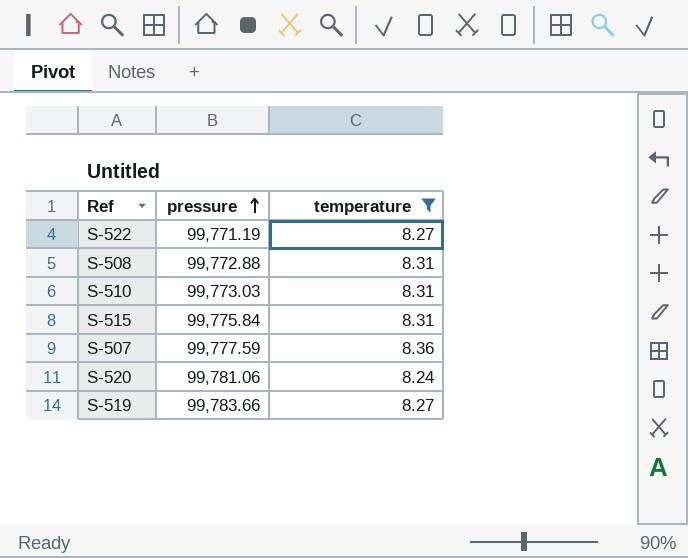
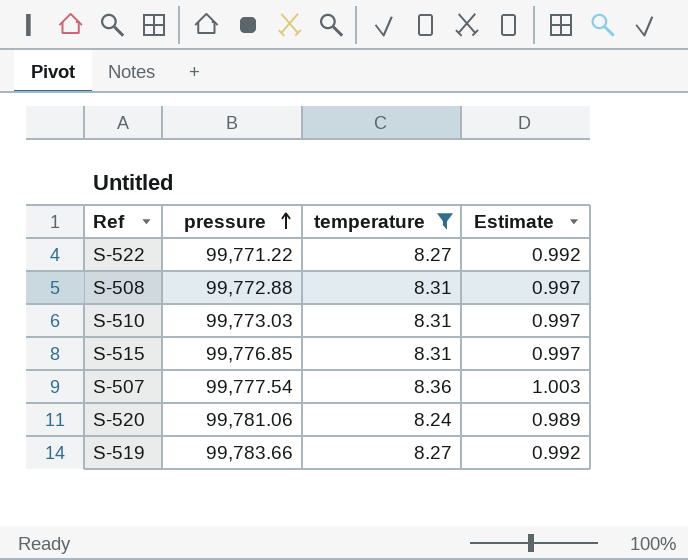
column Estimate | formula: none -> [temperature] * 0.12
S-522 | pressure: 99,771.19 -> 99,771.22
S-515 | pressure: 99,775.84 -> 99,776.85
S-507 | pressure: 99,777.59 -> 99,777.54

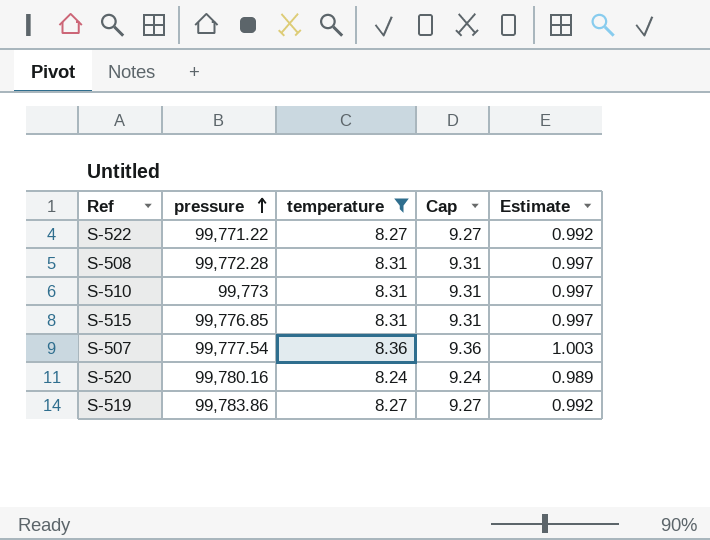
column Cap | formula: none -> [temperature] + 1
S-508 | pressure: 99,772.88 -> 99,772.28
S-510 | pressure: 99,773.03 -> 99,773
S-520 | pressure: 99,781.06 -> 99,780.16
S-519 | pressure: 99,783.66 -> 99,783.86

